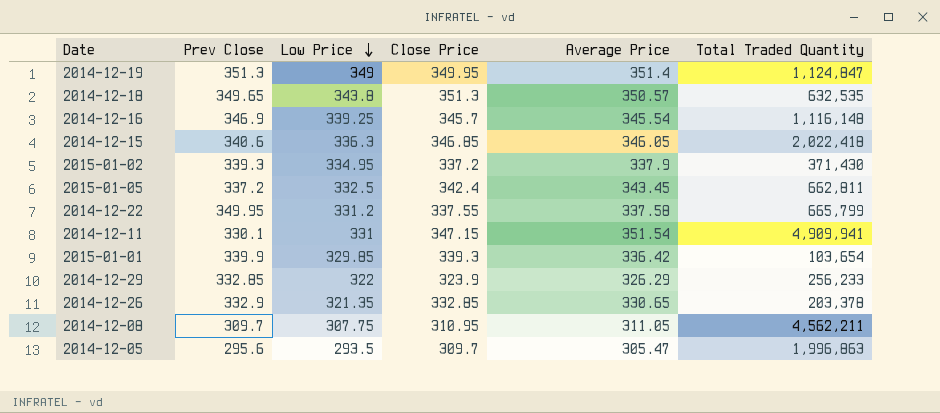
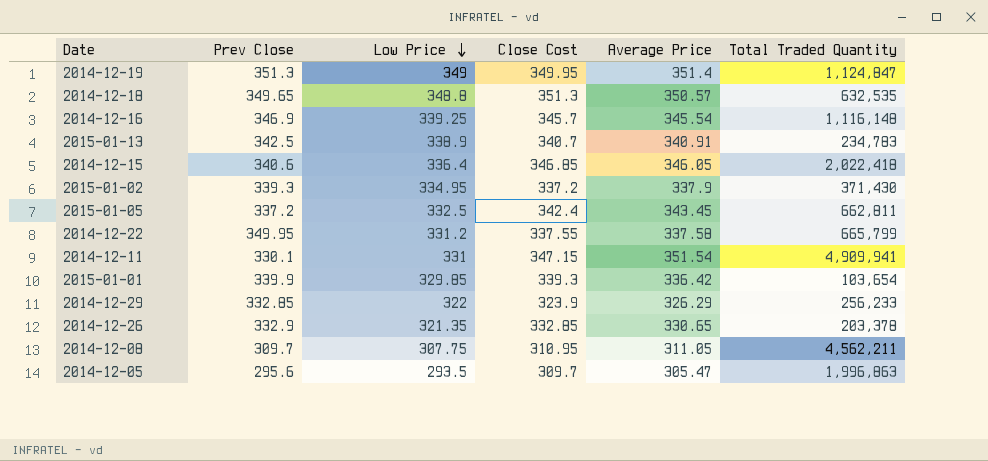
column name: Close Price -> Close Cost
2014-12-18 | Low Price: 343.8 -> 348.8
row 2015-01-13: none -> 342.5 | 338.9 | 340.7 | 340.91 | 234,783
2014-12-15 | Low Price: 336.3 -> 336.4

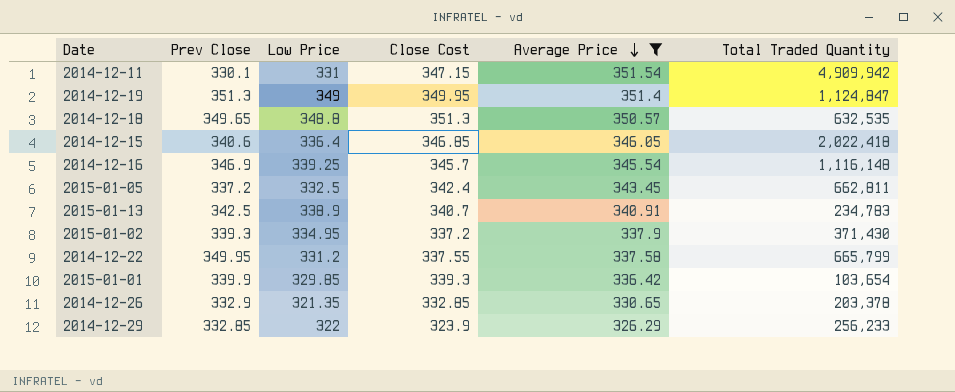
filter: none -> Average Price >= 326.29
row order: Low Price descending -> Average Price descending
2014-12-11 | Total Traded Quantity: 4,909,941 -> 4,909,942

